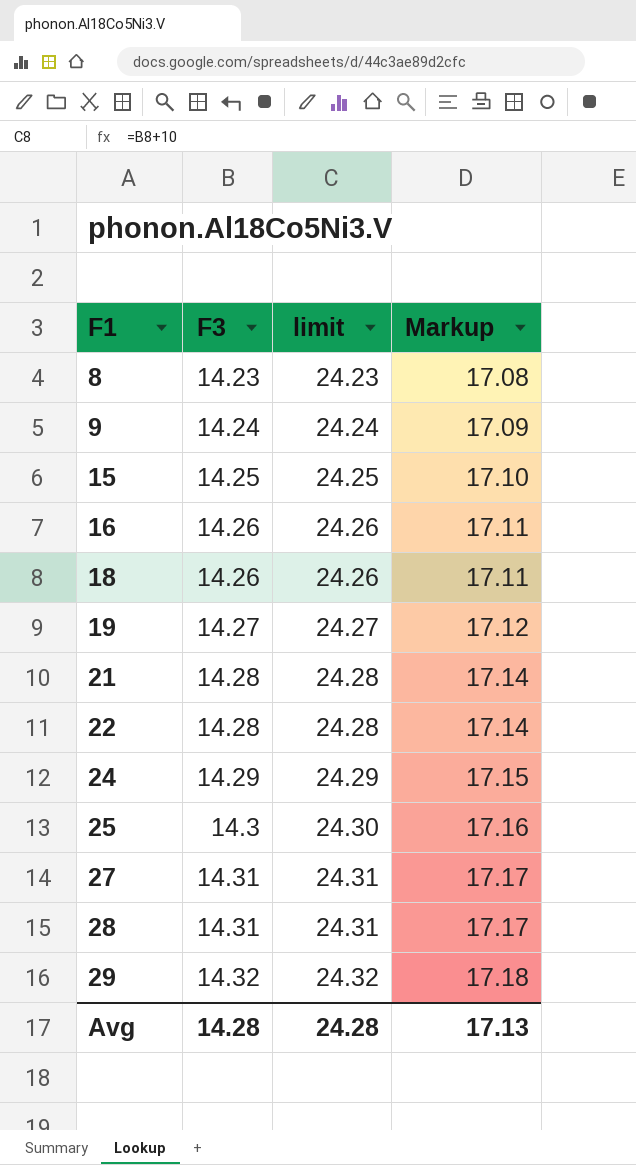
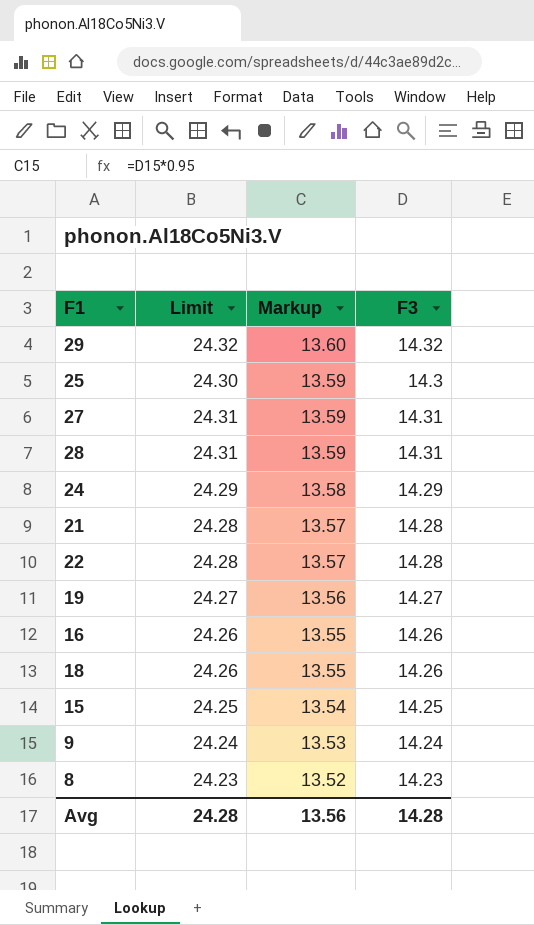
row order: F1 ascending -> Markup descending
column name: limit -> Limit
column Markup | formula: [F3] * 1.2 -> [F3] * 0.95
column F3 | position: 2 -> 4
Avg | Markup: 17.13 -> 13.56

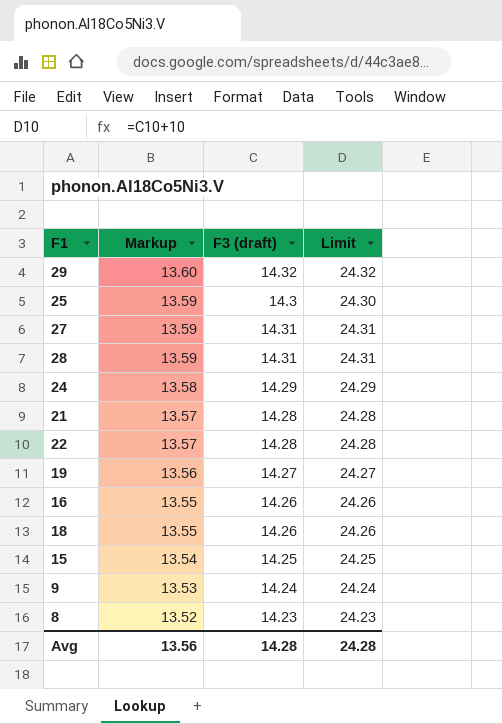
column name: F3 -> F3 (draft)
column Limit | position: 2 -> 4

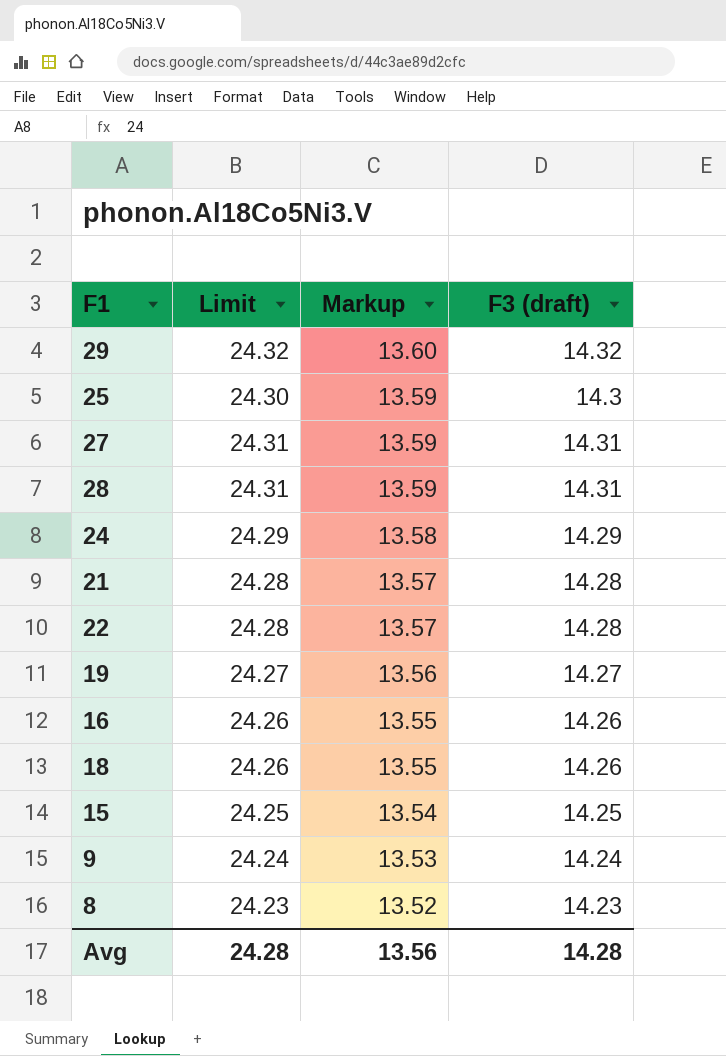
column Limit | position: 4 -> 2

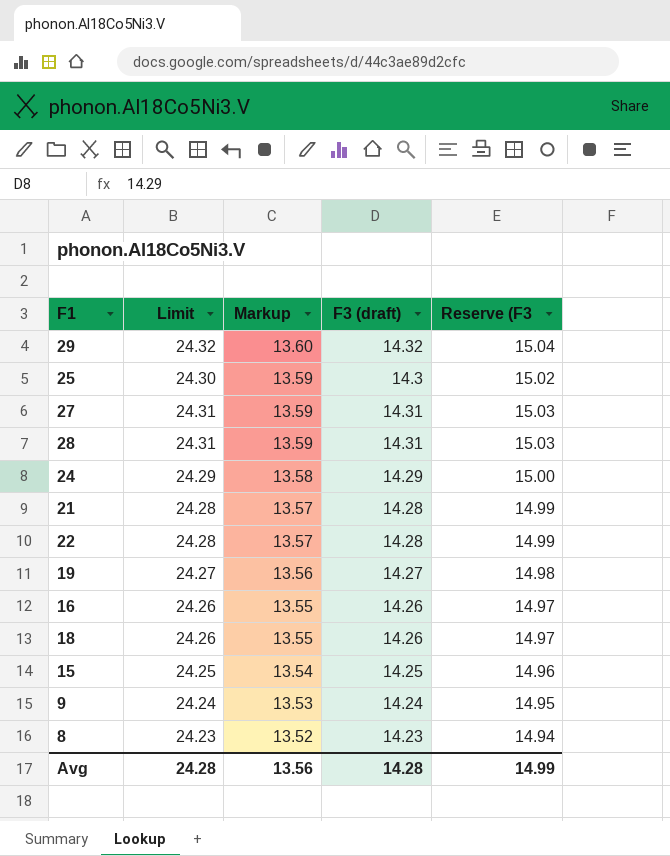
column Reserve (F3 | formula: none -> [F3 (draft)] * 1.05

